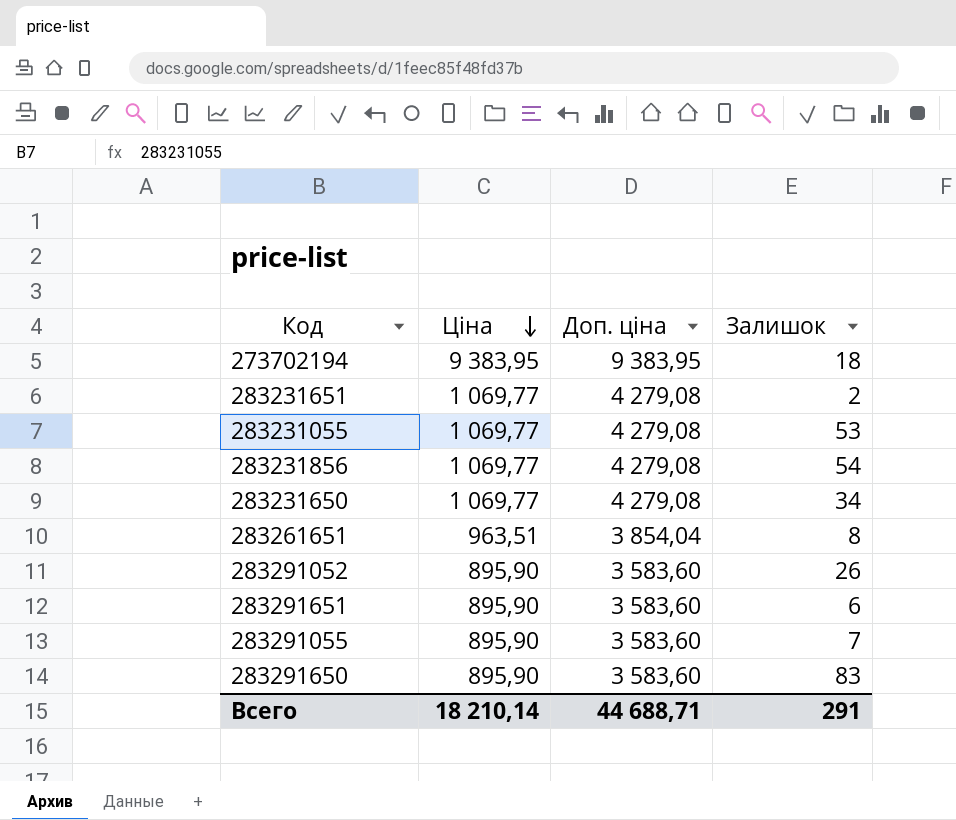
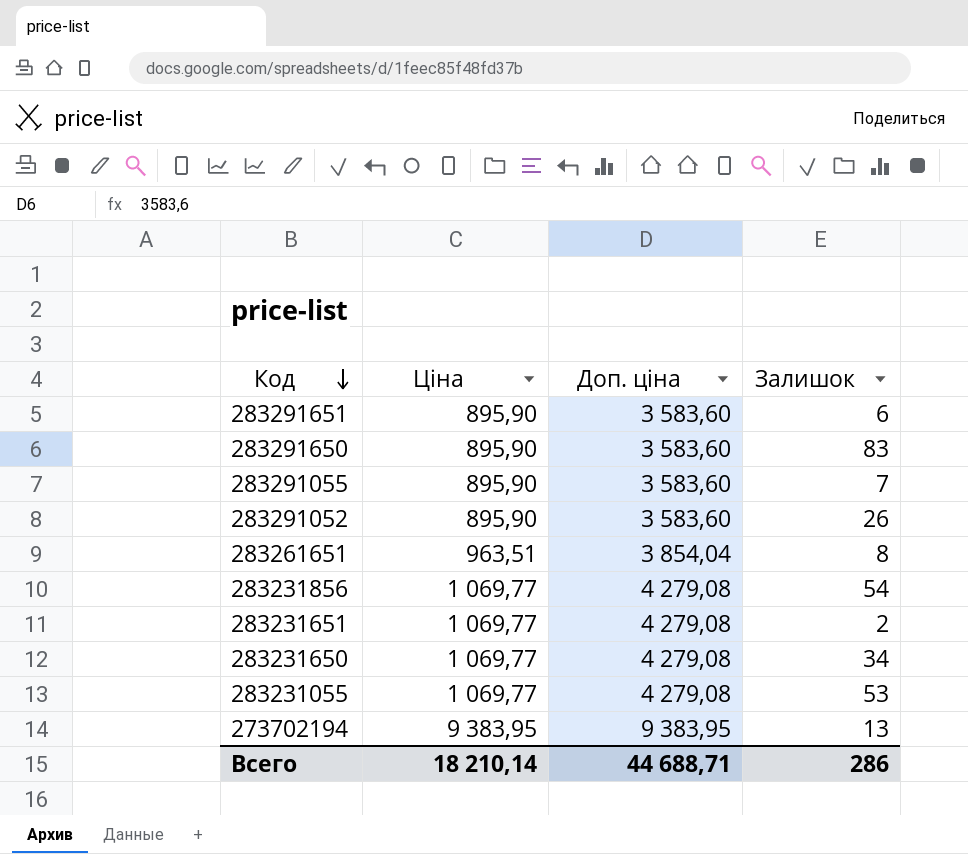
row order: Ціна descending -> Код descending
273702194 | Залишок: 18 -> 13
Всего | Залишок: 291 -> 286

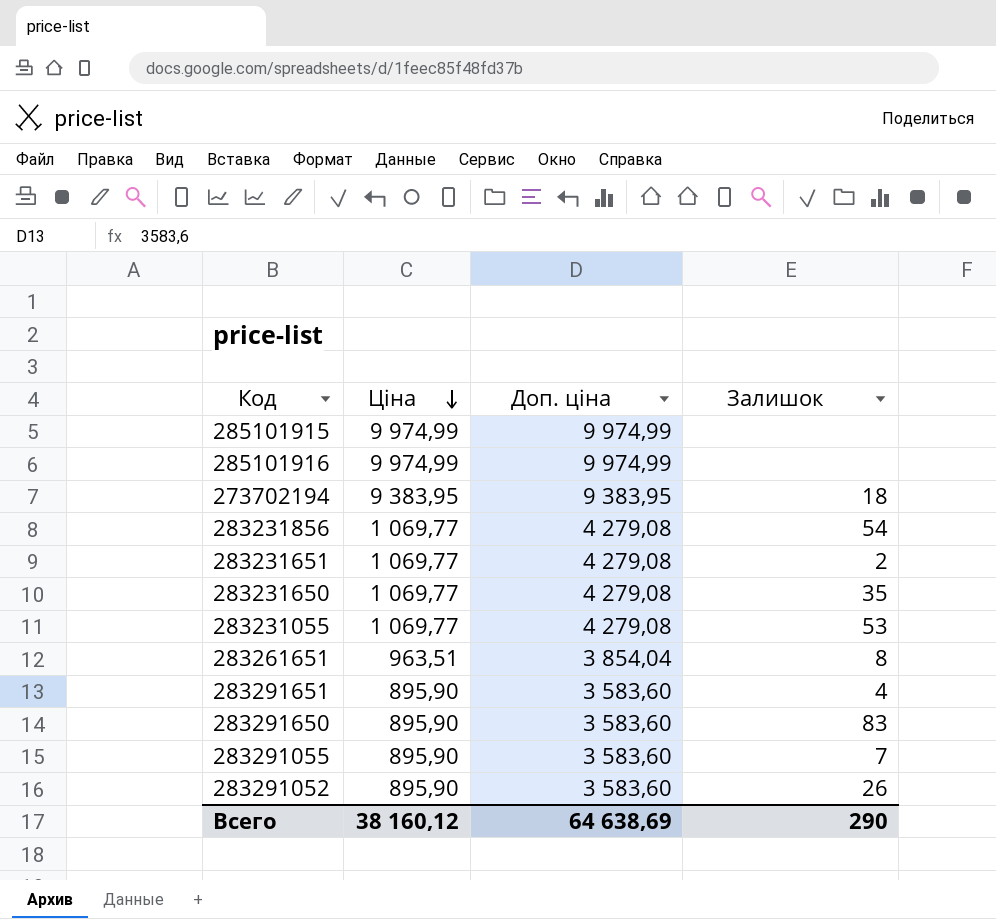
row order: Код descending -> Ціна descending
row 285101915: none -> 9 974,99 | 9 974,99 | none
row 285101916: none -> 9 974,99 | 9 974,99 | none
273702194 | Залишок: 13 -> 18
283231650 | Залишок: 34 -> 35
283291651 | Залишок: 6 -> 4
Всего | Ціна: 18 210,14 -> 38 160,12
Всего | Доп. ціна: 44 688,71 -> 64 638,69
Всего | Залишок: 286 -> 290

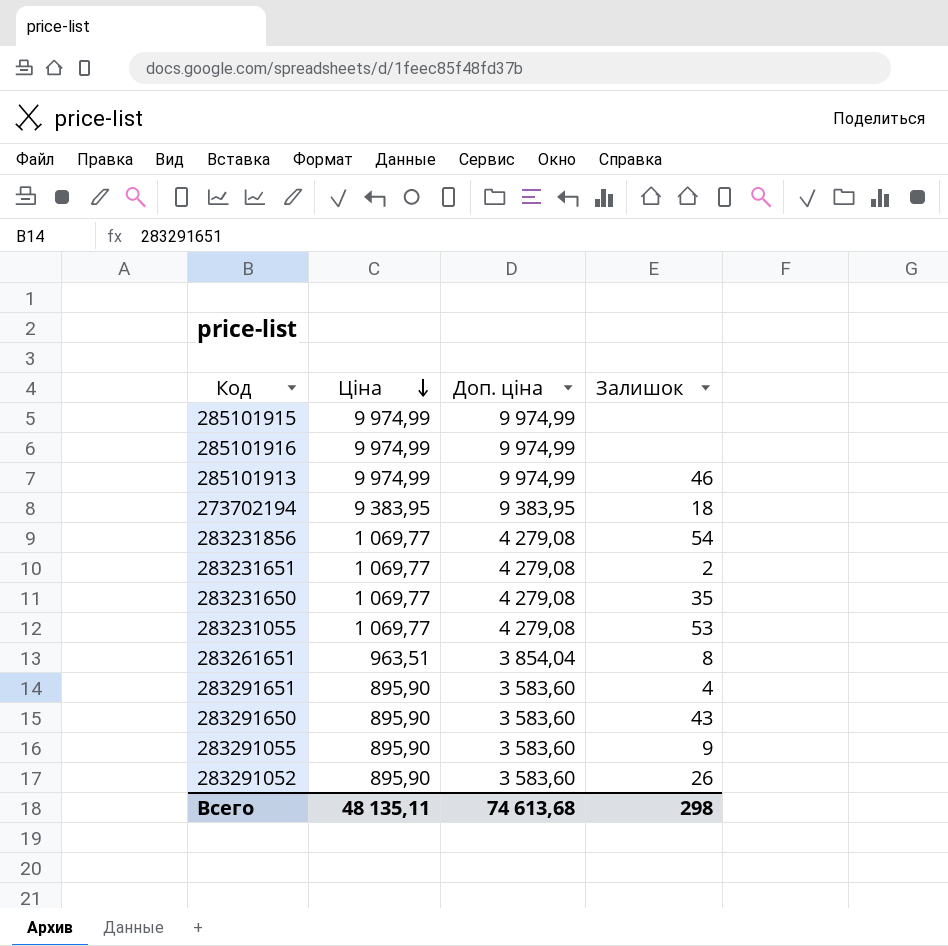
row 285101913: none -> 9 974,99 | 9 974,99 | 46
283291650 | Залишок: 83 -> 43
283291055 | Залишок: 7 -> 9
Всего | Ціна: 38 160,12 -> 48 135,11
Всего | Доп. ціна: 64 638,69 -> 74 613,68
Всего | Залишок: 290 -> 298

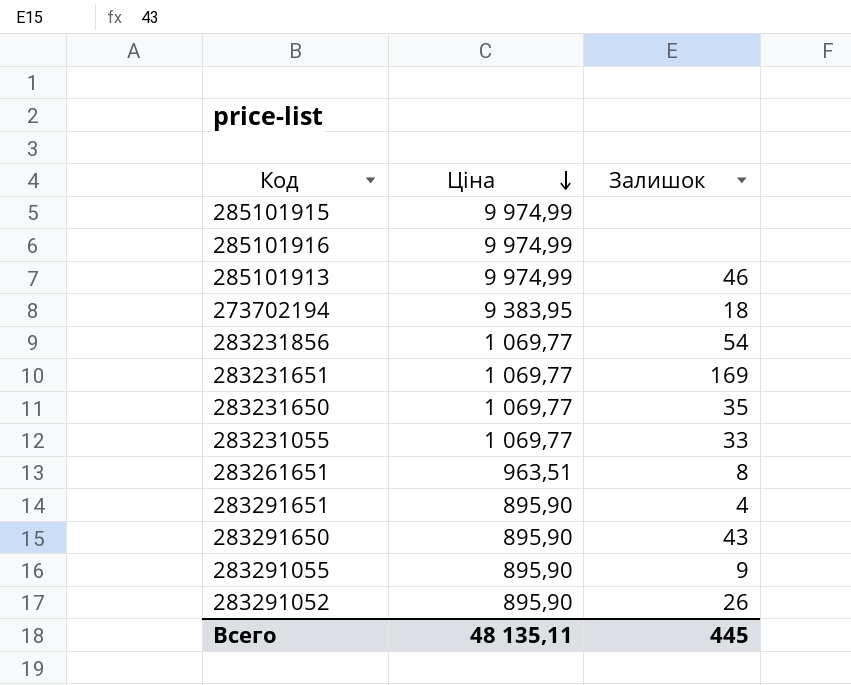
column Доп. ціна | position: 3 -> none
283231651 | Залишок: 2 -> 169
283231055 | Залишок: 53 -> 33
Всего | Залишок: 298 -> 445

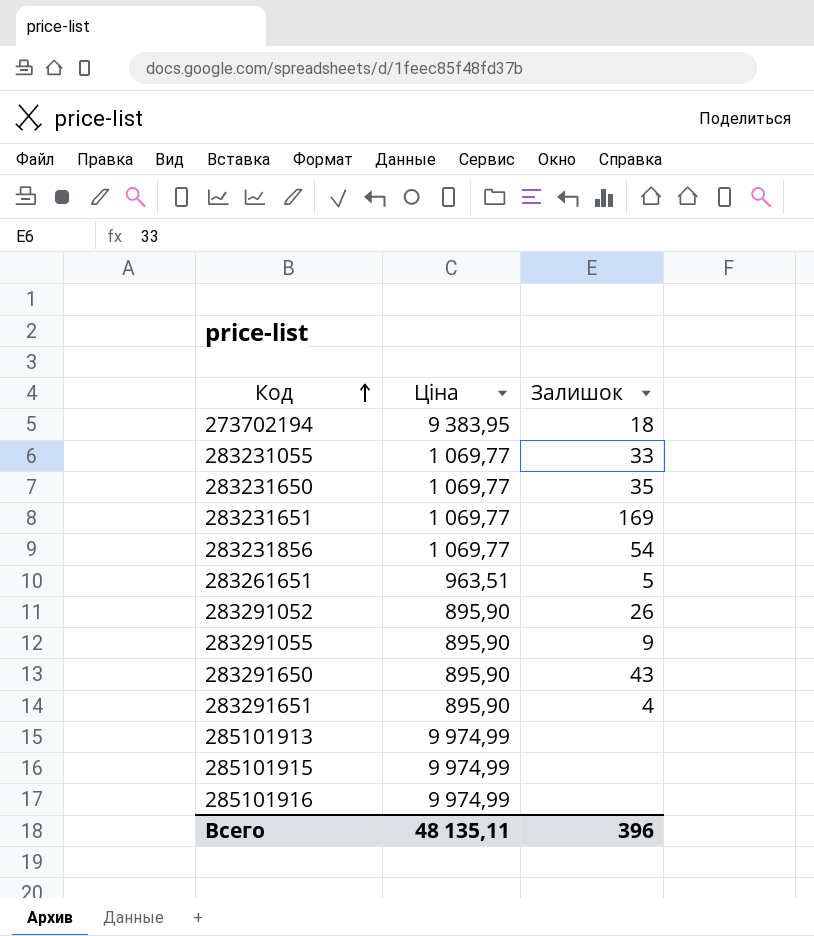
row order: Ціна descending -> Код ascending
283261651 | Залишок: 8 -> 5
285101913 | Залишок: 46 -> none
Всего | Залишок: 445 -> 396

